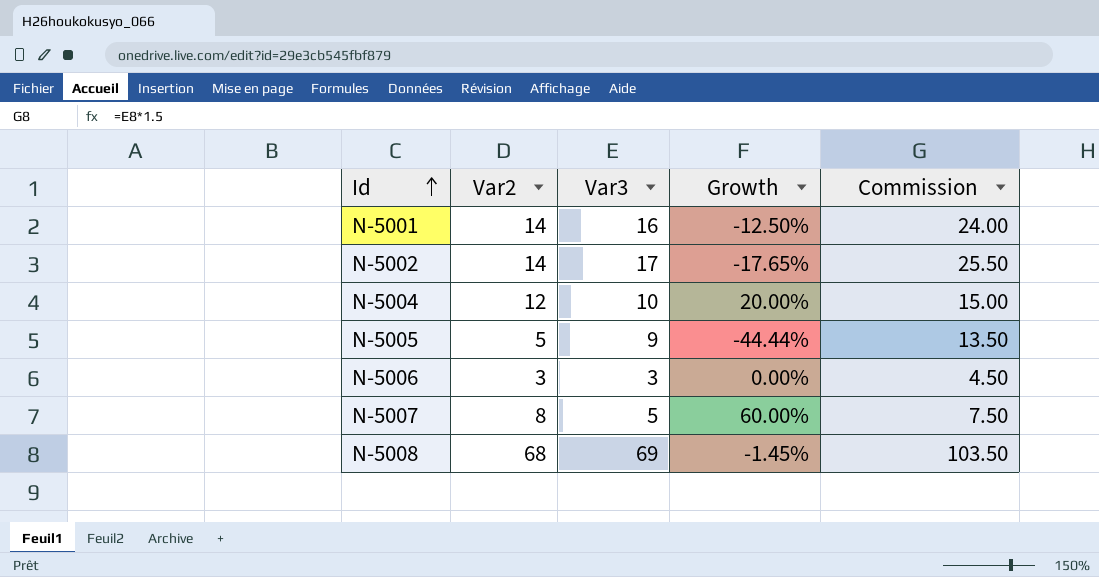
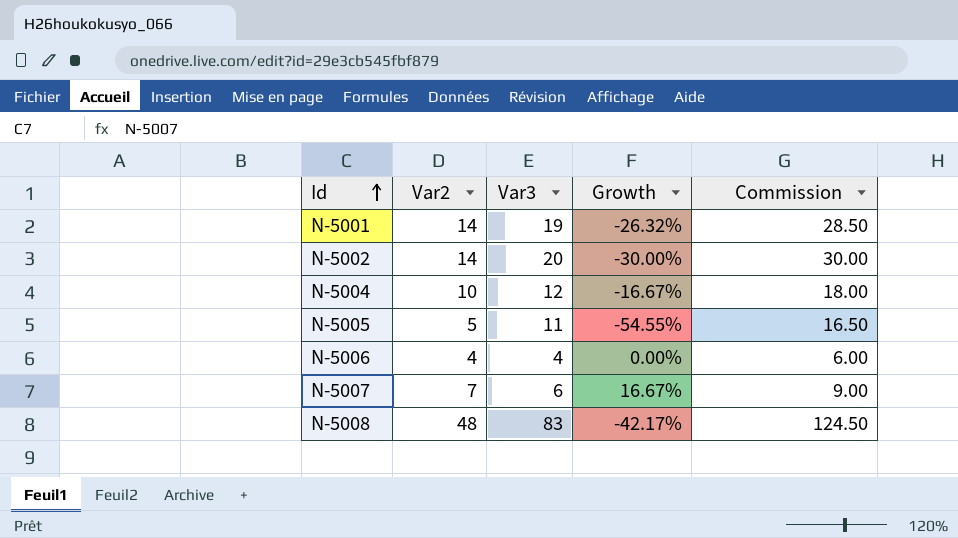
N-5001 | Var3: 16 -> 19
N-5001 | Growth: -12.50% -> -26.32%
N-5001 | Commission: 24.00 -> 28.50
N-5002 | Var3: 17 -> 20
N-5002 | Growth: -17.65% -> -30.00%
N-5002 | Commission: 25.50 -> 30.00
N-5004 | Var2: 12 -> 10
N-5004 | Var3: 10 -> 12
N-5004 | Growth: 20.00% -> -16.67%
N-5004 | Commission: 15.00 -> 18.00
N-5005 | Var3: 9 -> 11
N-5005 | Growth: -44.44% -> -54.55%
N-5005 | Commission: 13.50 -> 16.50
N-5006 | Var2: 3 -> 4
N-5006 | Var3: 3 -> 4
N-5006 | Commission: 4.50 -> 6.00
N-5007 | Var2: 8 -> 7
N-5007 | Var3: 5 -> 6
N-5007 | Growth: 60.00% -> 16.67%
N-5007 | Commission: 7.50 -> 9.00
N-5008 | Var2: 68 -> 48
N-5008 | Var3: 69 -> 83
N-5008 | Growth: -1.45% -> -42.17%
N-5008 | Commission: 103.50 -> 124.50

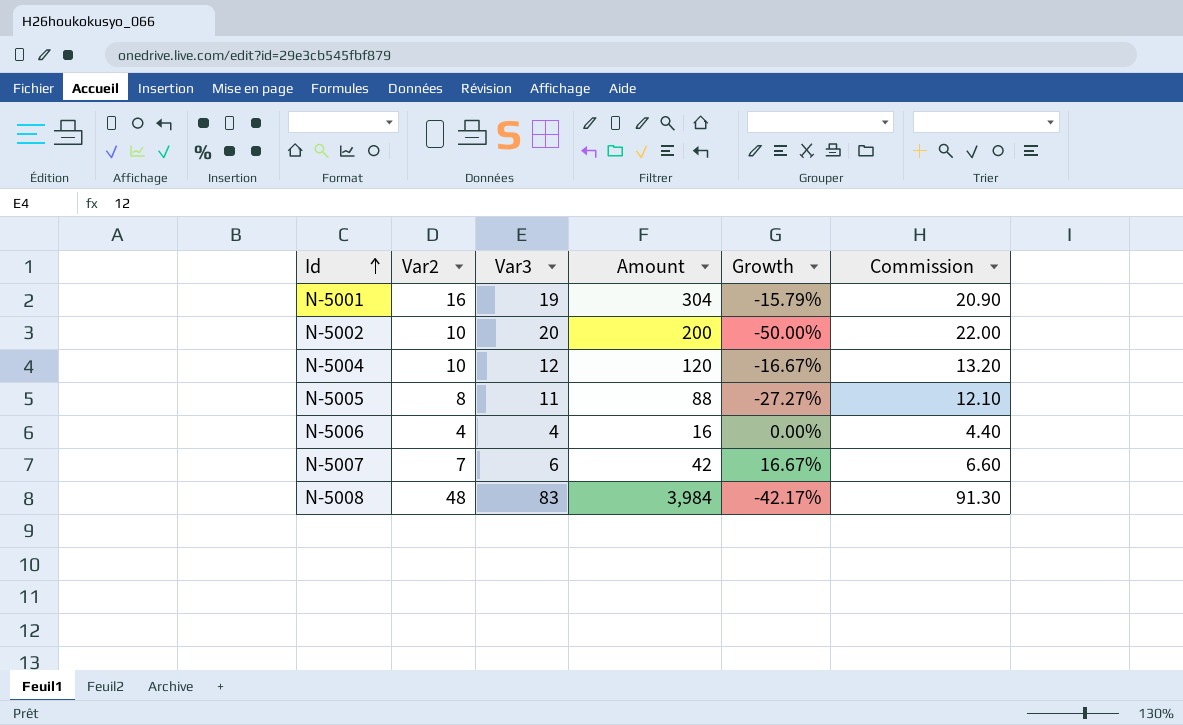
column Amount | formula: none -> [Var2] * [Var3]
column Commission | formula: [Var3] * 1.5 -> [Var3] * 1.1
N-5001 | Var2: 14 -> 16
N-5001 | Growth: -26.32% -> -15.79%
N-5002 | Var2: 14 -> 10
N-5002 | Growth: -30.00% -> -50.00%
N-5005 | Var2: 5 -> 8
N-5005 | Growth: -54.55% -> -27.27%

